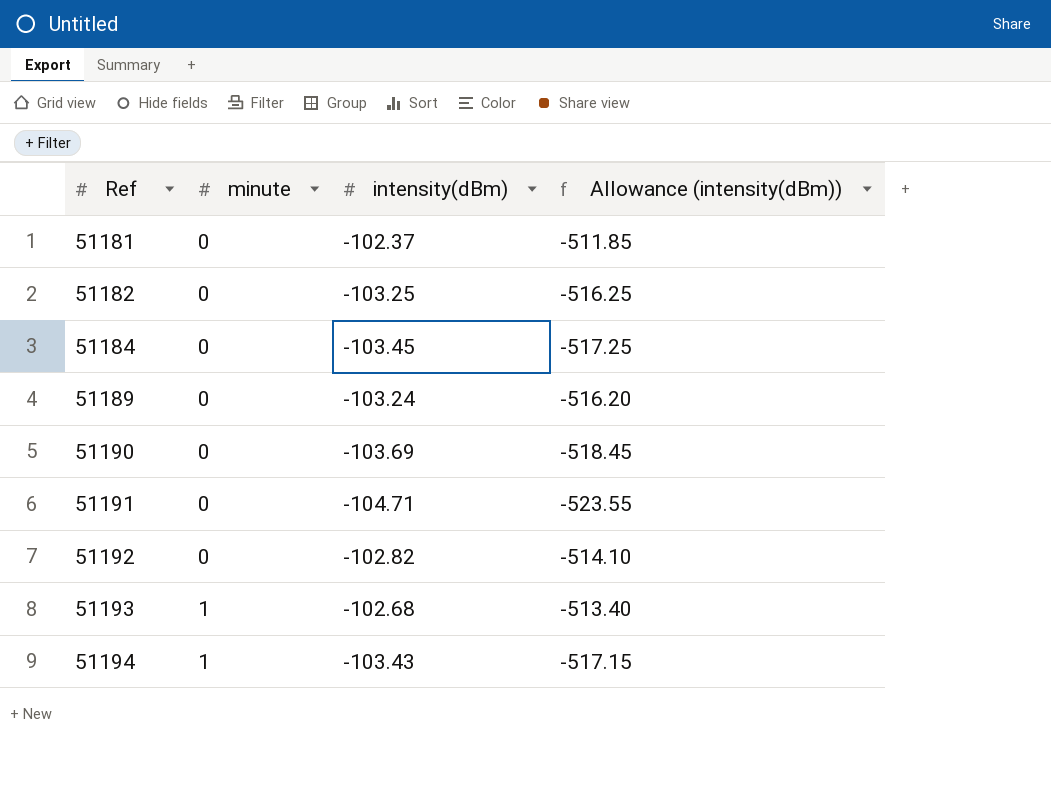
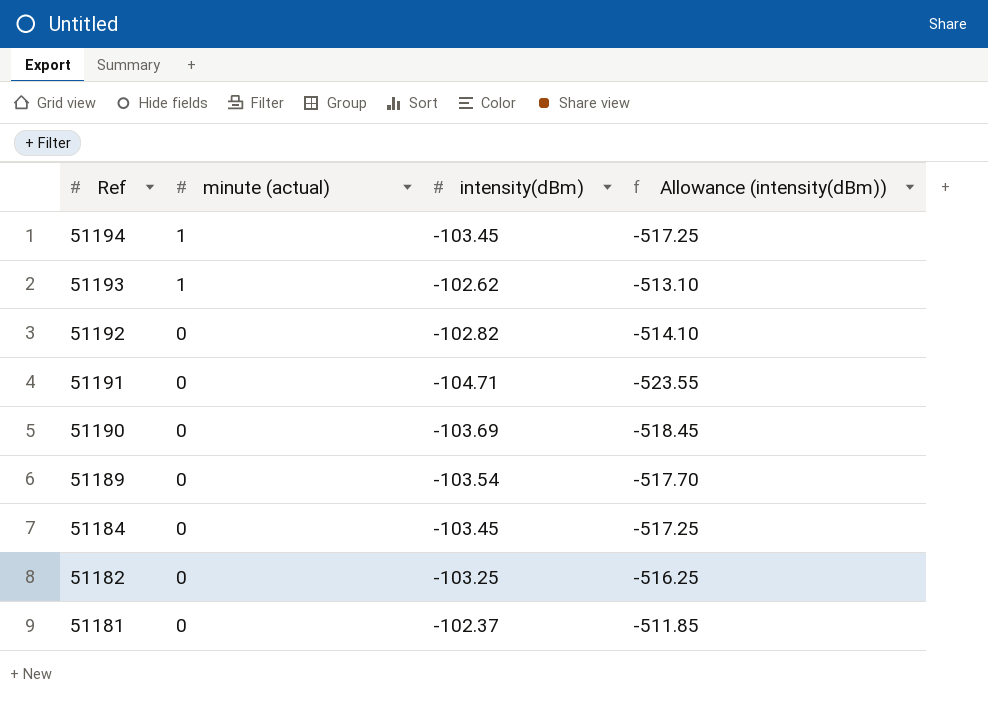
row order: Ref ascending -> Ref descending
column name: minute -> minute (actual)
51194 | intensity(dBm): -103.43 -> -103.45
51194 | Allowance (intensity(dBm)): -517.15 -> -517.25
51193 | intensity(dBm): -102.68 -> -102.62
51193 | Allowance (intensity(dBm)): -513.40 -> -513.10
51189 | intensity(dBm): -103.24 -> -103.54
51189 | Allowance (intensity(dBm)): -516.20 -> -517.70

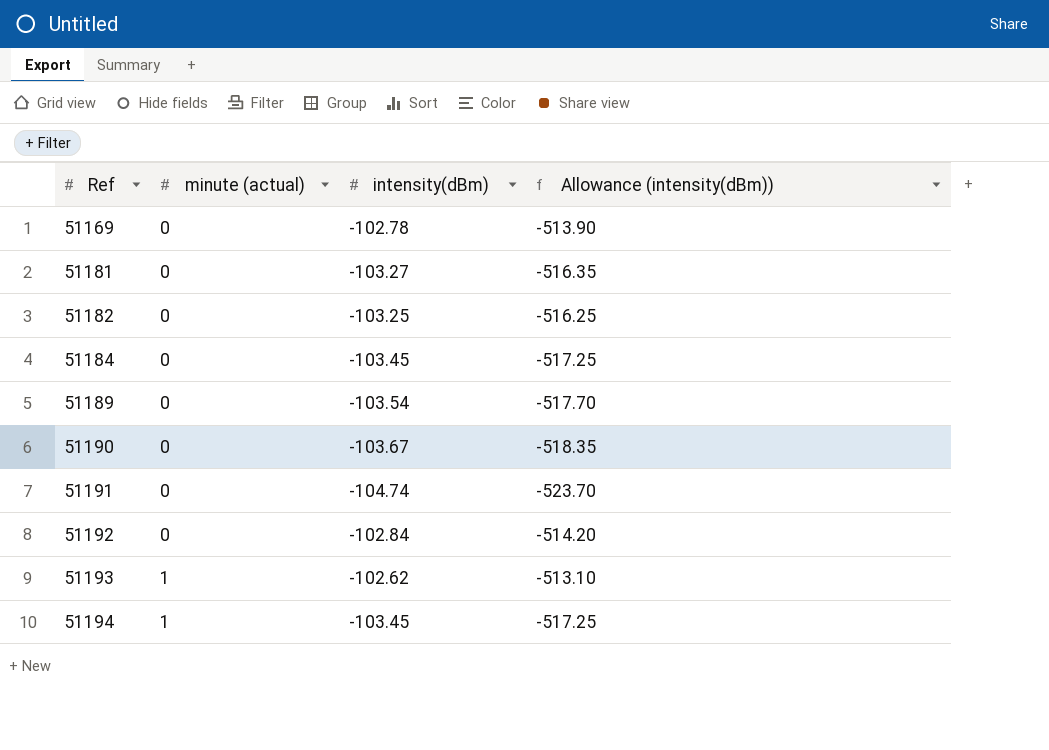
row order: Ref descending -> Ref ascending
row 51169: none -> 0 | -102.78 | -513.90
51181 | intensity(dBm): -102.37 -> -103.27
51181 | Allowance (intensity(dBm)): -511.85 -> -516.35
51190 | intensity(dBm): -103.69 -> -103.67
51190 | Allowance (intensity(dBm)): -518.45 -> -518.35
51191 | intensity(dBm): -104.71 -> -104.74
51191 | Allowance (intensity(dBm)): -523.55 -> -523.70
51192 | intensity(dBm): -102.82 -> -102.84
51192 | Allowance (intensity(dBm)): -514.10 -> -514.20

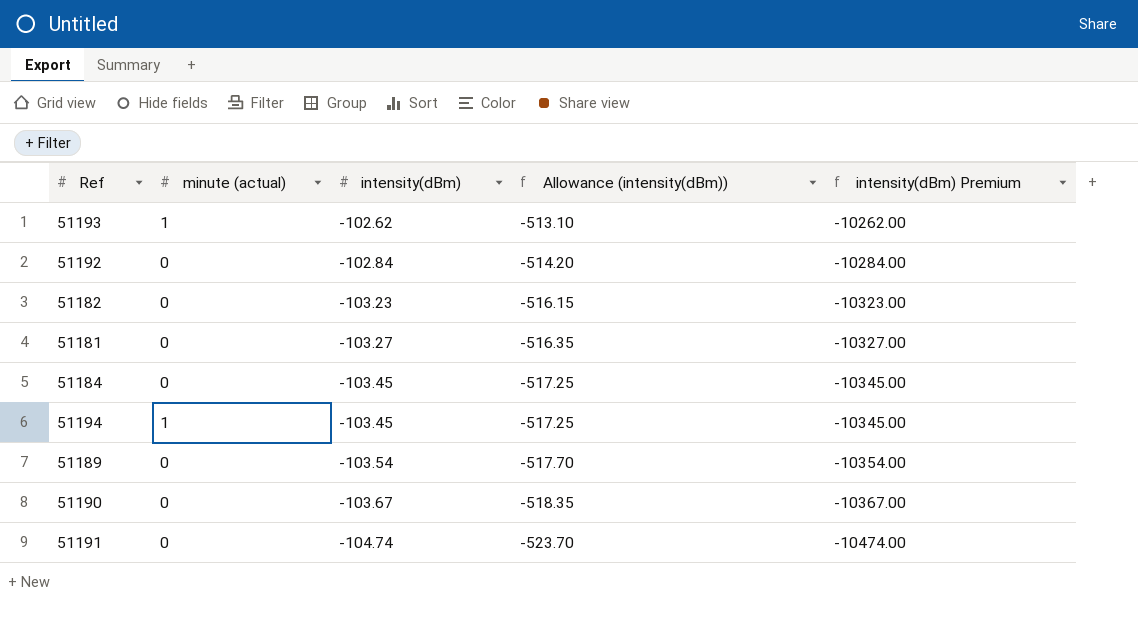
row order: Ref ascending -> intensity(dBm) descending
column intensity(dBm) Premium | formula: none -> [intensity(dBm)] * 100
row 51169: 0 | -102.78 | -513.90 -> none
51182 | intensity(dBm): -103.25 -> -103.23
51182 | Allowance (intensity(dBm)): -516.25 -> -516.15

